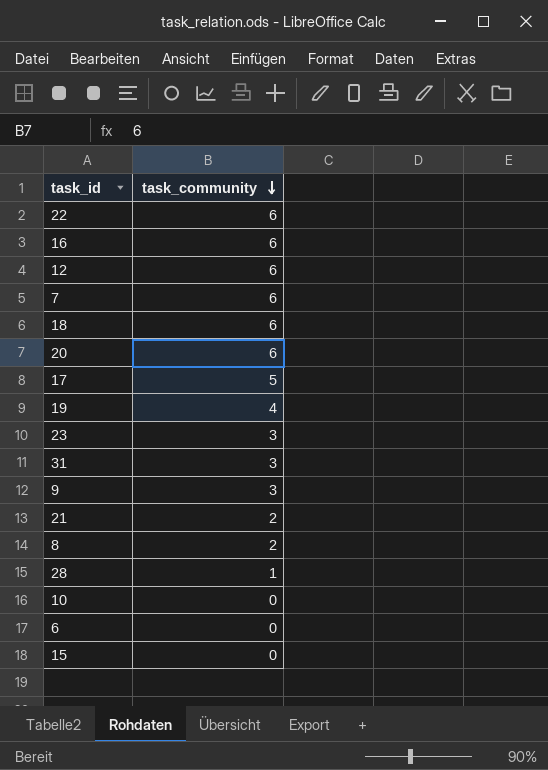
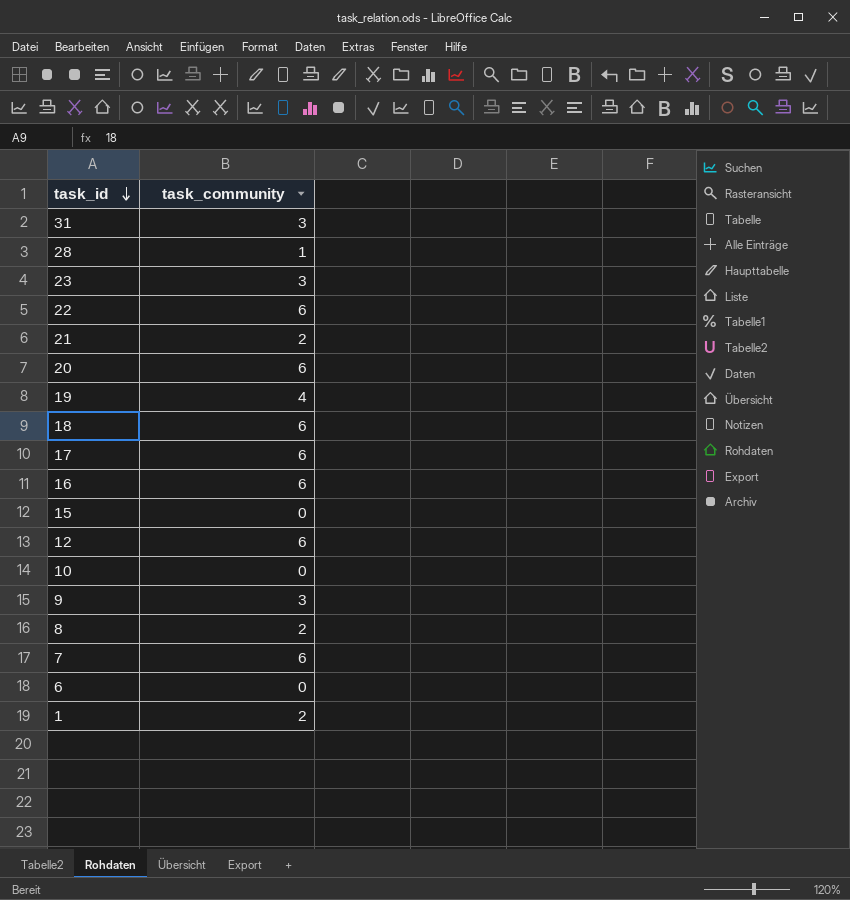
row order: task_community descending -> task_id descending
17 | task_community: 5 -> 6
row 1: none -> 2

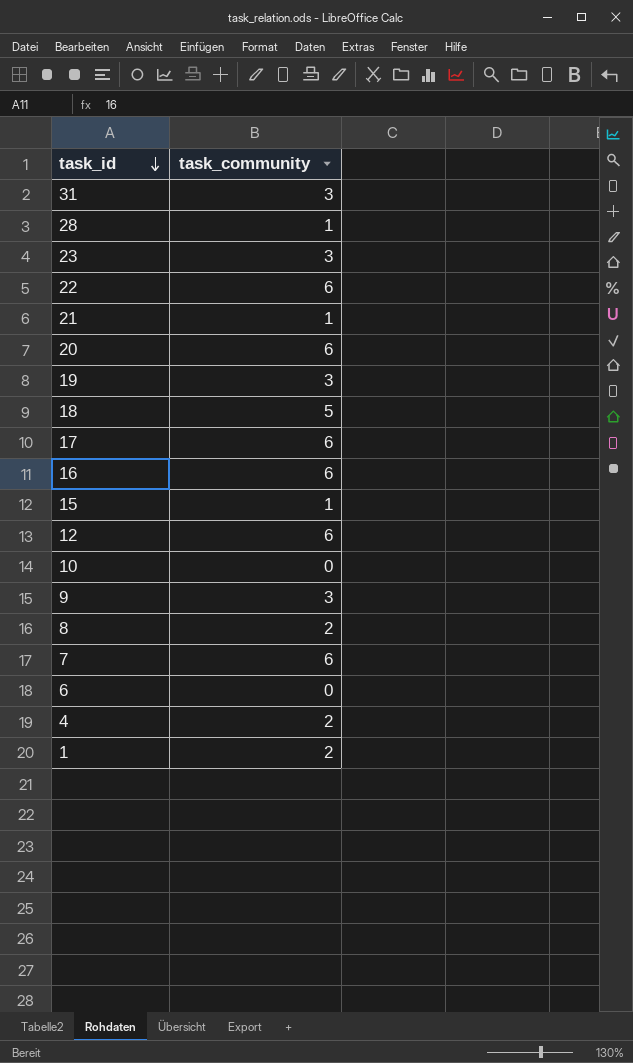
21 | task_community: 2 -> 1
19 | task_community: 4 -> 3
18 | task_community: 6 -> 5
15 | task_community: 0 -> 1
row 4: none -> 2

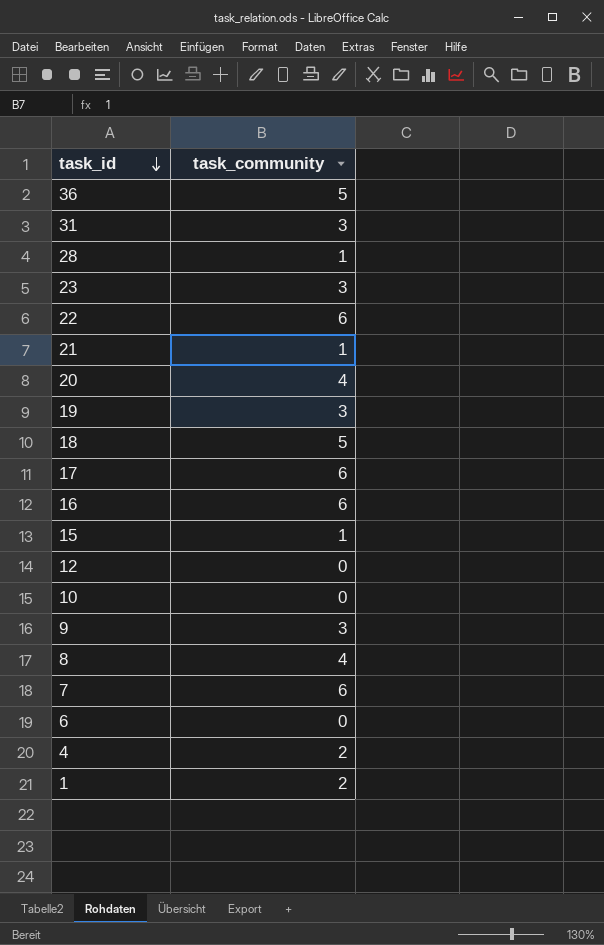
row 36: none -> 5
20 | task_community: 6 -> 4
12 | task_community: 6 -> 0
8 | task_community: 2 -> 4

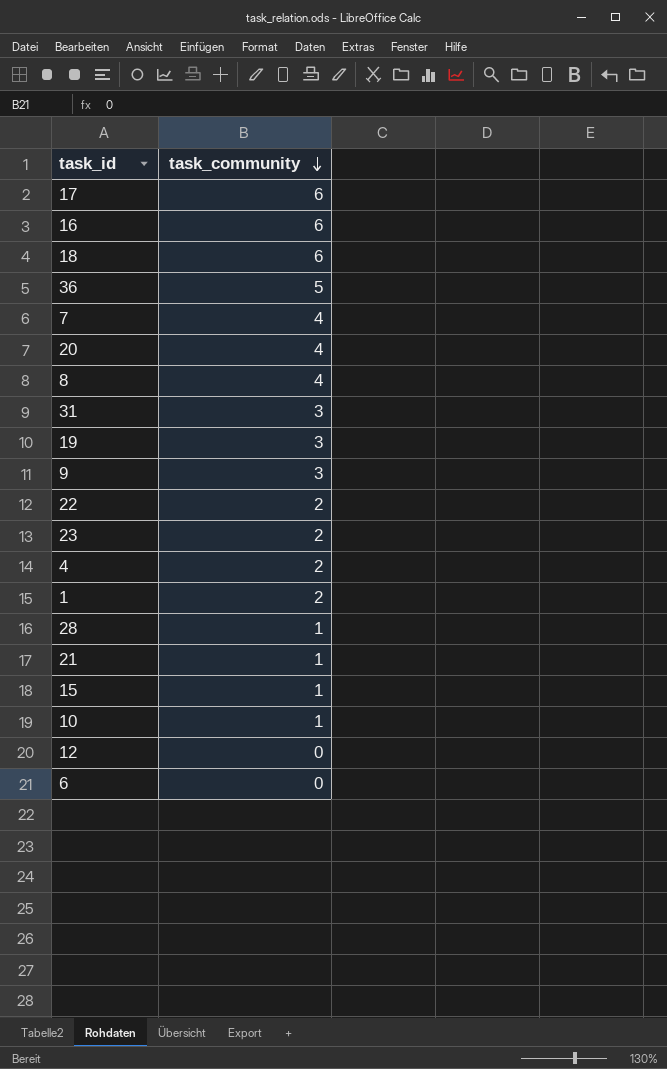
row order: task_id descending -> task_community descending
18 | task_community: 5 -> 6
7 | task_community: 6 -> 4
22 | task_community: 6 -> 2
23 | task_community: 3 -> 2
10 | task_community: 0 -> 1

